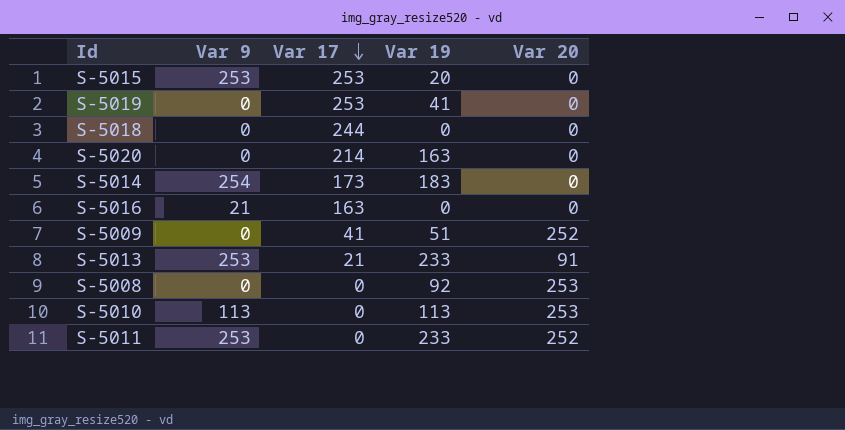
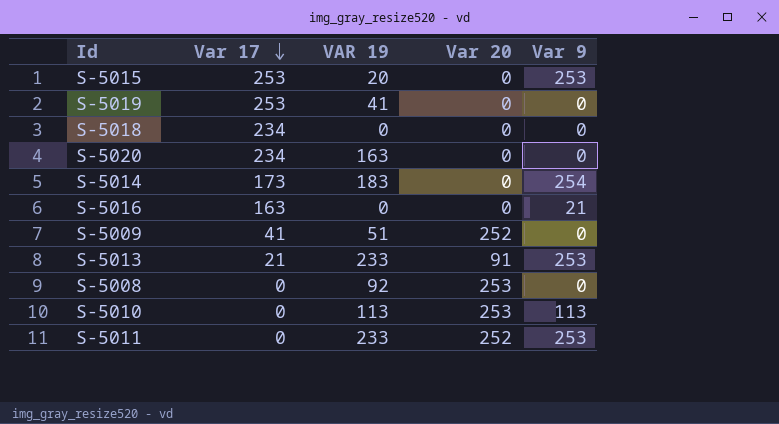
column name: Var 19 -> VAR 19
column Var 9 | position: 2 -> 5
S-5018 | Var 17: 244 -> 234
S-5020 | Var 17: 214 -> 234

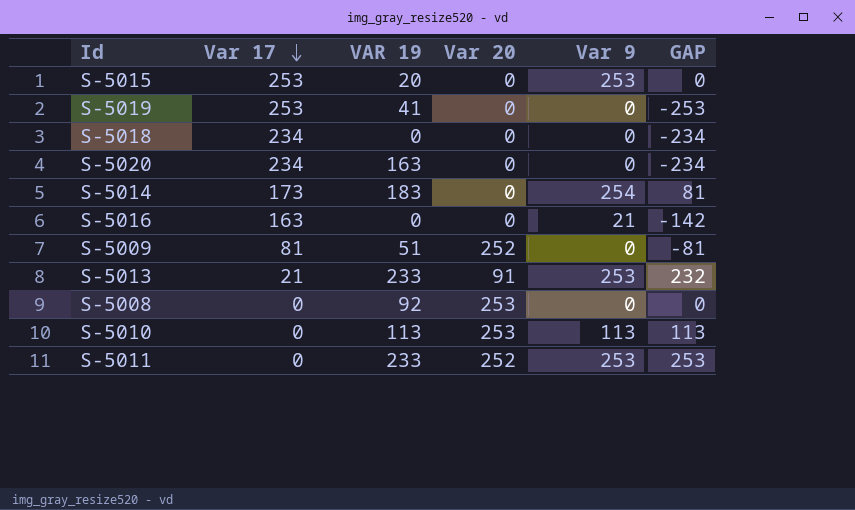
column GAP | formula: none -> [Var 9] - [Var 17]
S-5009 | Var 17: 41 -> 81

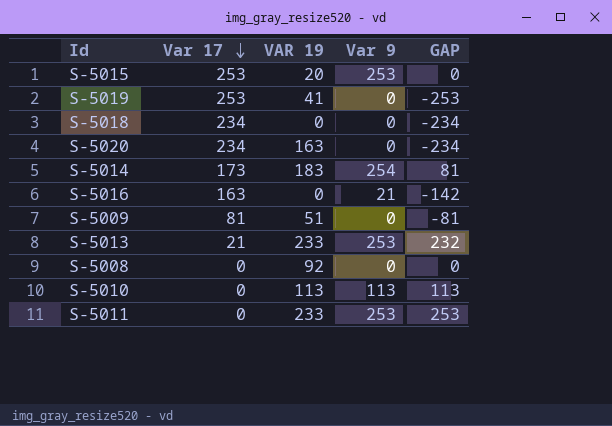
column Var 20 | position: 4 -> none

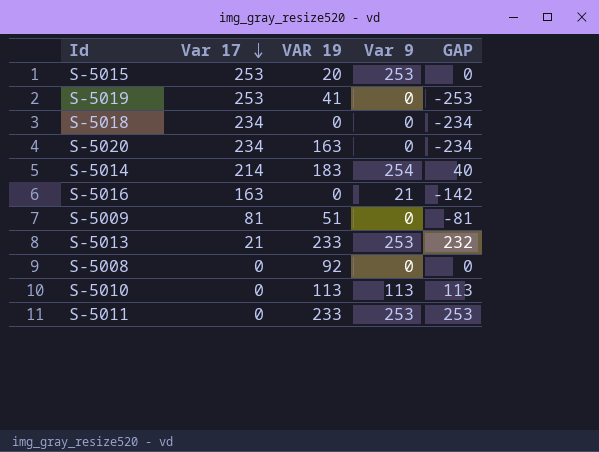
S-5014 | Var 17: 173 -> 214
S-5014 | GAP: 81 -> 40

